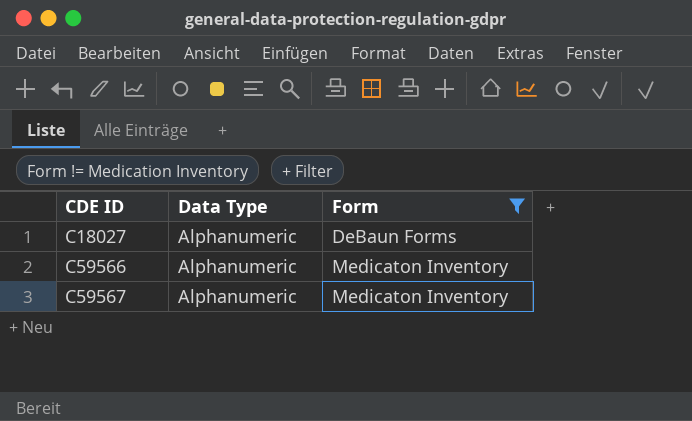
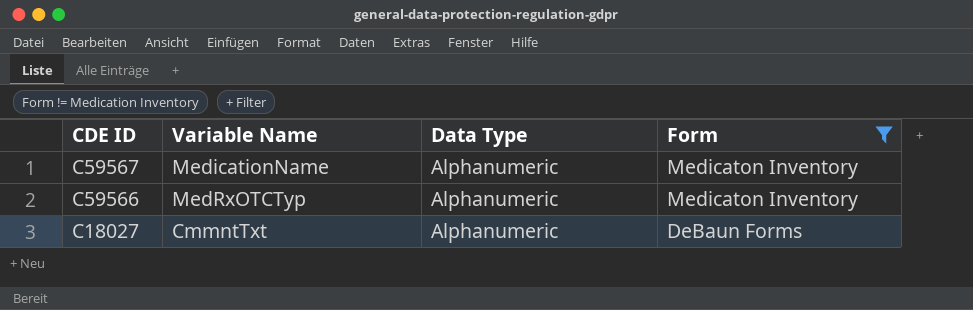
row order: CDE ID ascending -> CDE ID descending
column Variable Name | position: none -> 2

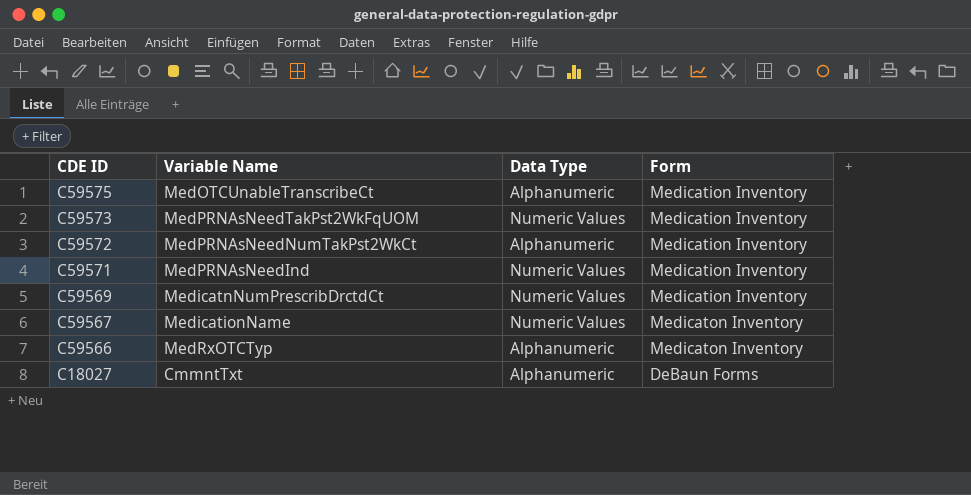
filter: Form != Medication Inventory -> none
C59567 | Data Type: Alphanumeric -> Numeric Values

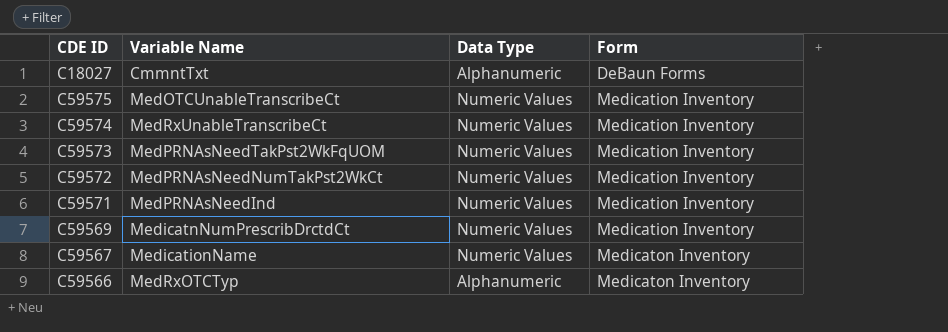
row order: CDE ID descending -> Form ascending
C59575 | Data Type: Alphanumeric -> Numeric Values
row C59574: none -> MedRxUnableTranscribeCt | Numeric Values | Medication Inventory
C59572 | Data Type: Alphanumeric -> Numeric Values

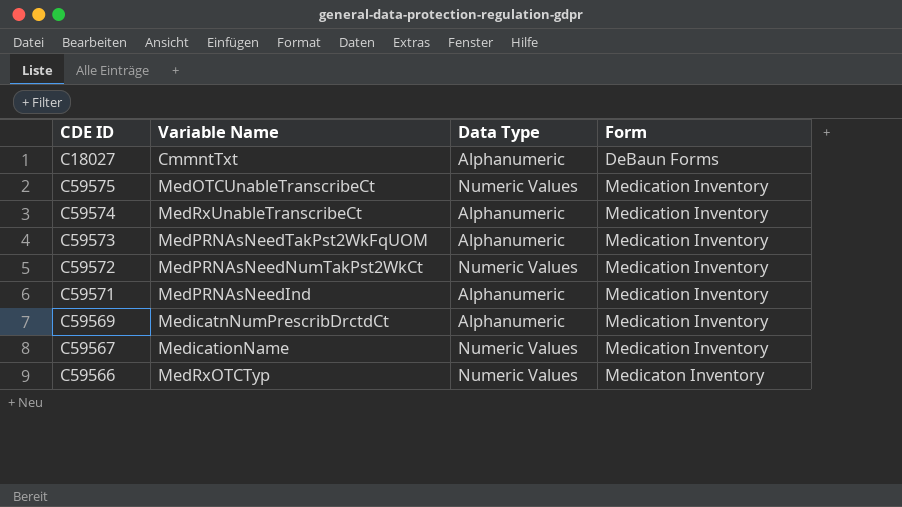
C59574 | Data Type: Numeric Values -> Alphanumeric
C59573 | Data Type: Numeric Values -> Alphanumeric
C59571 | Data Type: Numeric Values -> Alphanumeric
C59569 | Data Type: Numeric Values -> Alphanumeric
C59567 | Form: Medicaton Inventory -> Medication Inventory
C59566 | Data Type: Alphanumeric -> Numeric Values

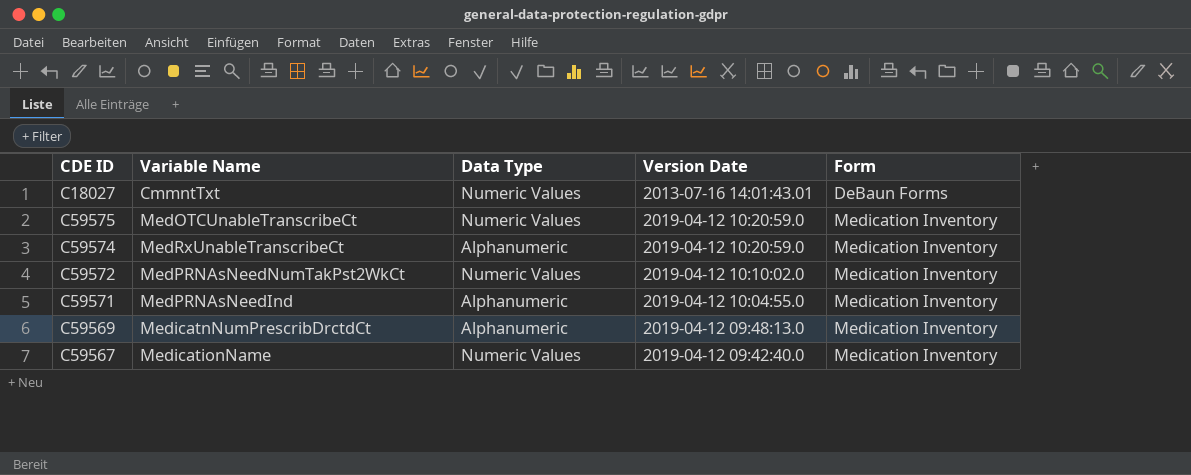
column Version Date | position: none -> 4
row C59573: MedPRNAsNeedTakPst2WkFqUOM | Alphanumeric | Medication Inventory -> none
row C59566: MedRxOTCTyp | Numeric Values | Medicaton Inventory -> none
C18027 | Data Type: Alphanumeric -> Numeric Values

